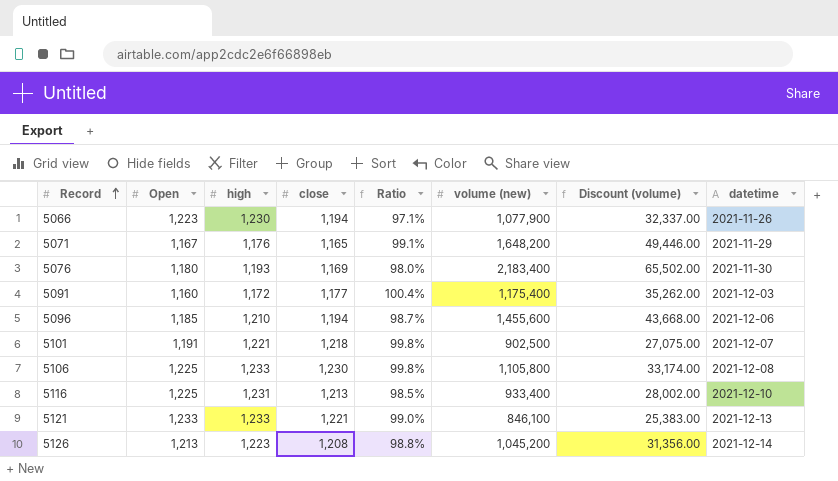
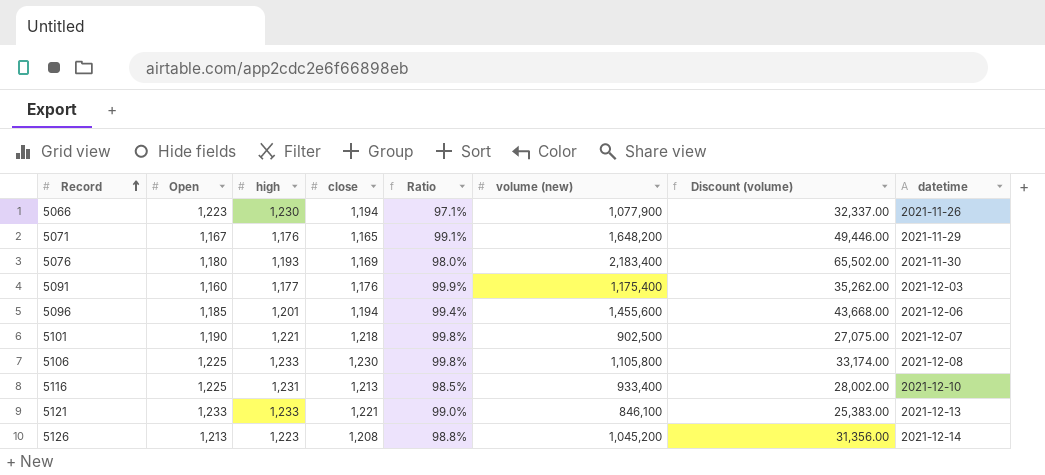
5091 | high: 1,172 -> 1,177
5091 | close: 1,177 -> 1,176
5091 | Ratio: 100.4% -> 99.9%
5096 | high: 1,210 -> 1,201
5096 | Ratio: 98.7% -> 99.4%
5101 | Open: 1,191 -> 1,190

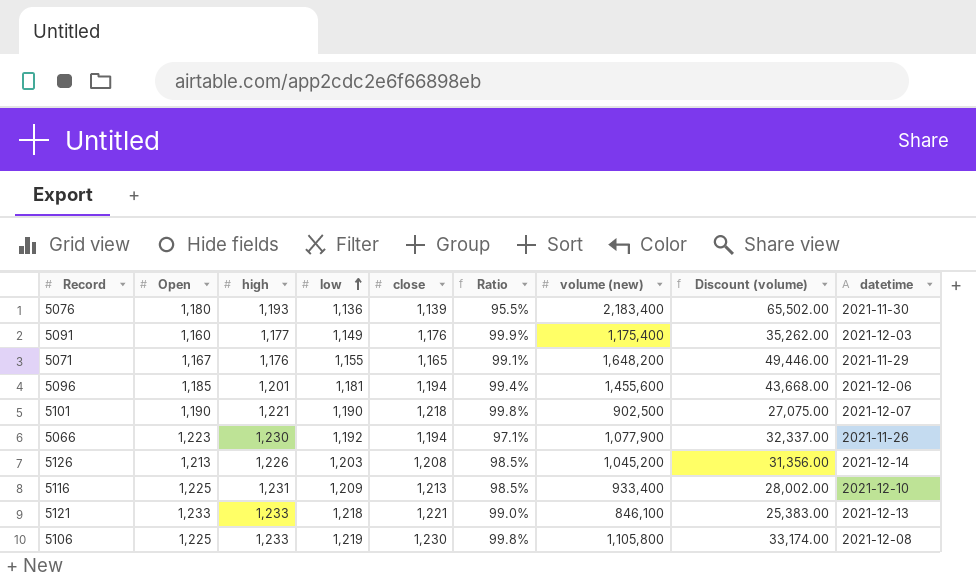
row order: Record ascending -> low ascending
column low | position: none -> 4
5076 | close: 1,169 -> 1,139
5076 | Ratio: 98.0% -> 95.5%
5126 | high: 1,223 -> 1,226
5126 | Ratio: 98.8% -> 98.5%

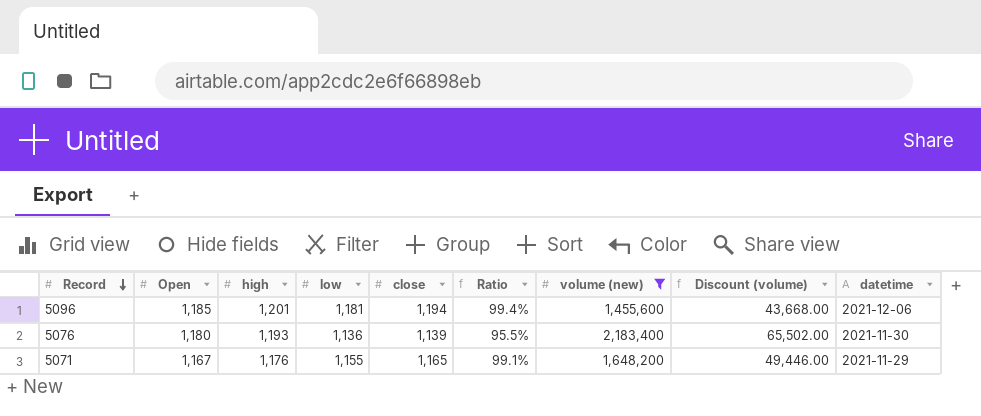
filter: none -> volume (new) >= 1,455,600
row order: low ascending -> Record descending

